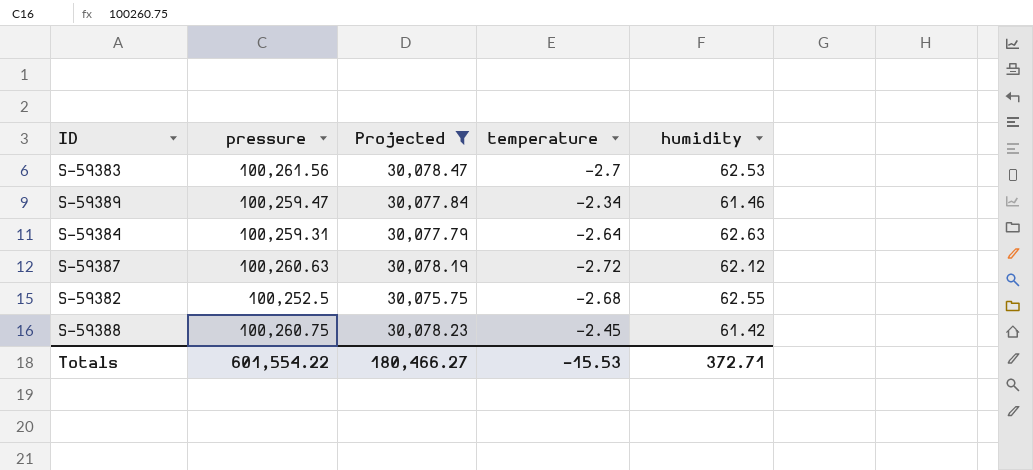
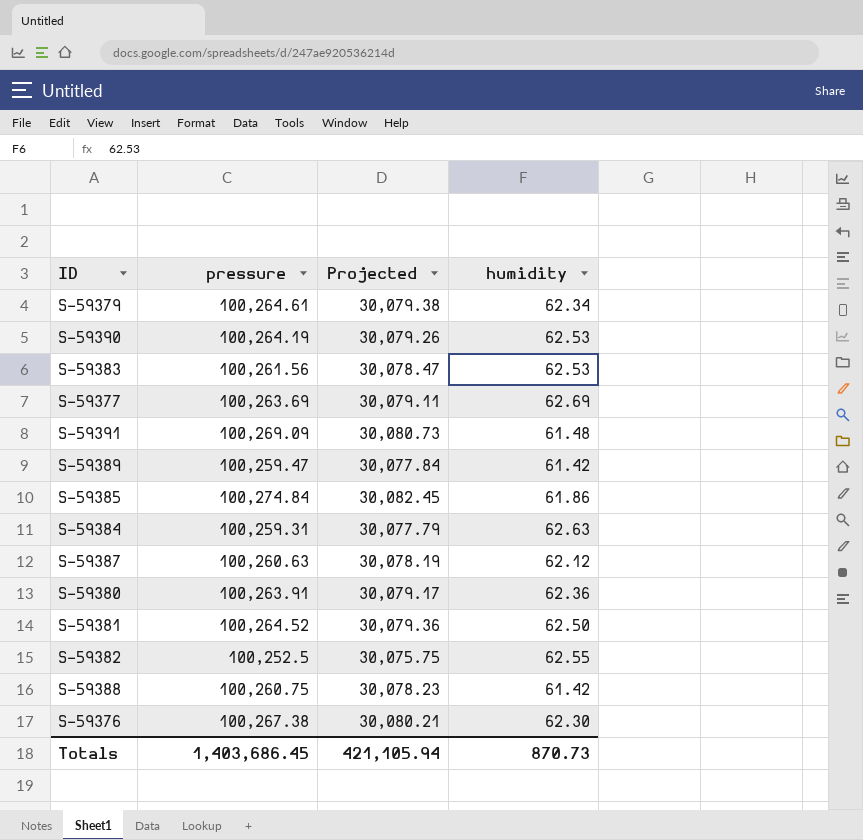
filter: Projected <= 30,078.47 -> none
column temperature | position: 4 -> none
S-59389 | humidity: 61.46 -> 61.42
Totals | pressure: 601,554.22 -> 1,403,686.45
Totals | Projected: 180,466.27 -> 421,105.94
Totals | humidity: 372.71 -> 870.73

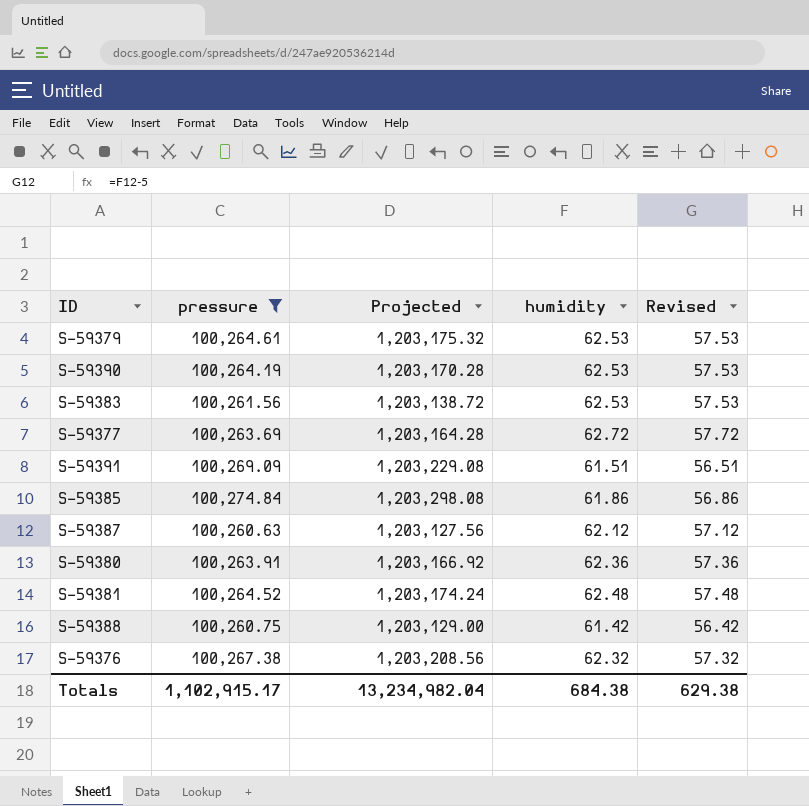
filter: none -> pressure >= 100,260.63
column Projected | formula: [pressure] * 0.3 -> [pressure] * 12
column Revised | formula: none -> [humidity] - 5
S-59379 | humidity: 62.34 -> 62.53
S-59377 | humidity: 62.69 -> 62.72
S-59391 | humidity: 61.48 -> 61.51
S-59381 | humidity: 62.50 -> 62.48
S-59376 | humidity: 62.30 -> 62.32
Totals | pressure: 1,403,686.45 -> 1,102,915.17
Totals | Projected: 421,105.94 -> 13,234,982.04
Totals | humidity: 870.73 -> 684.38

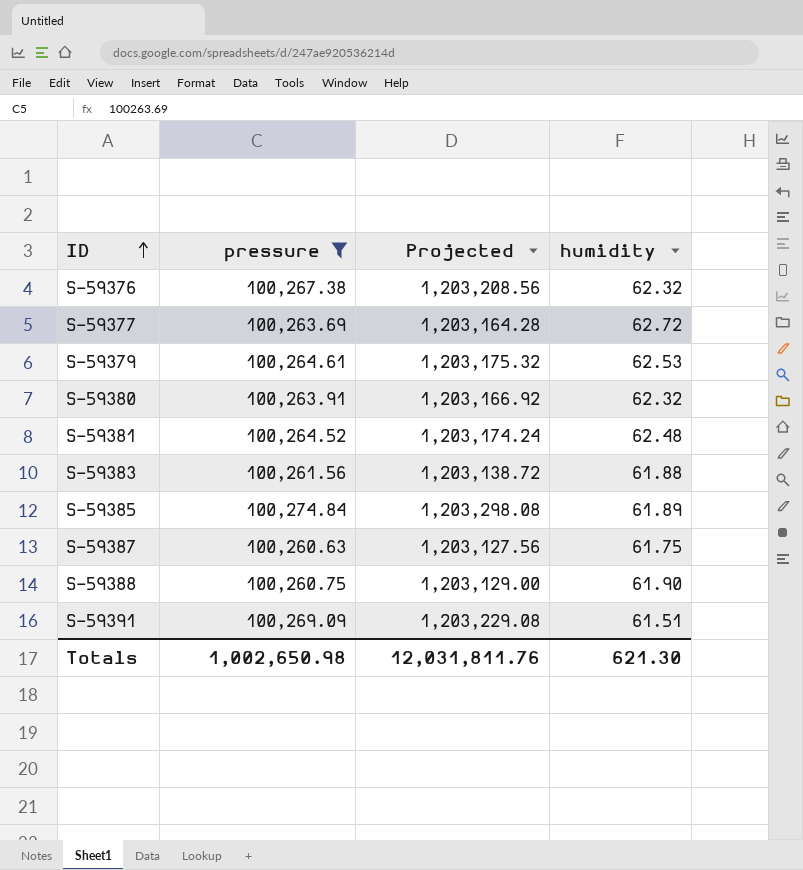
row order: none -> ID ascending
column Revised | formula: [humidity] - 5 -> none
row S-59390: 100,264.19 | 1,203,170.28 | 62.53 | 57.53 -> none
S-59380 | humidity: 62.36 -> 62.32
S-59383 | humidity: 62.53 -> 61.88
S-59385 | humidity: 61.86 -> 61.89
S-59387 | humidity: 62.12 -> 61.75
S-59388 | humidity: 61.42 -> 61.90
Totals | pressure: 1,102,915.17 -> 1,002,650.98
Totals | Projected: 13,234,982.04 -> 12,031,811.76
Totals | humidity: 684.38 -> 621.30

